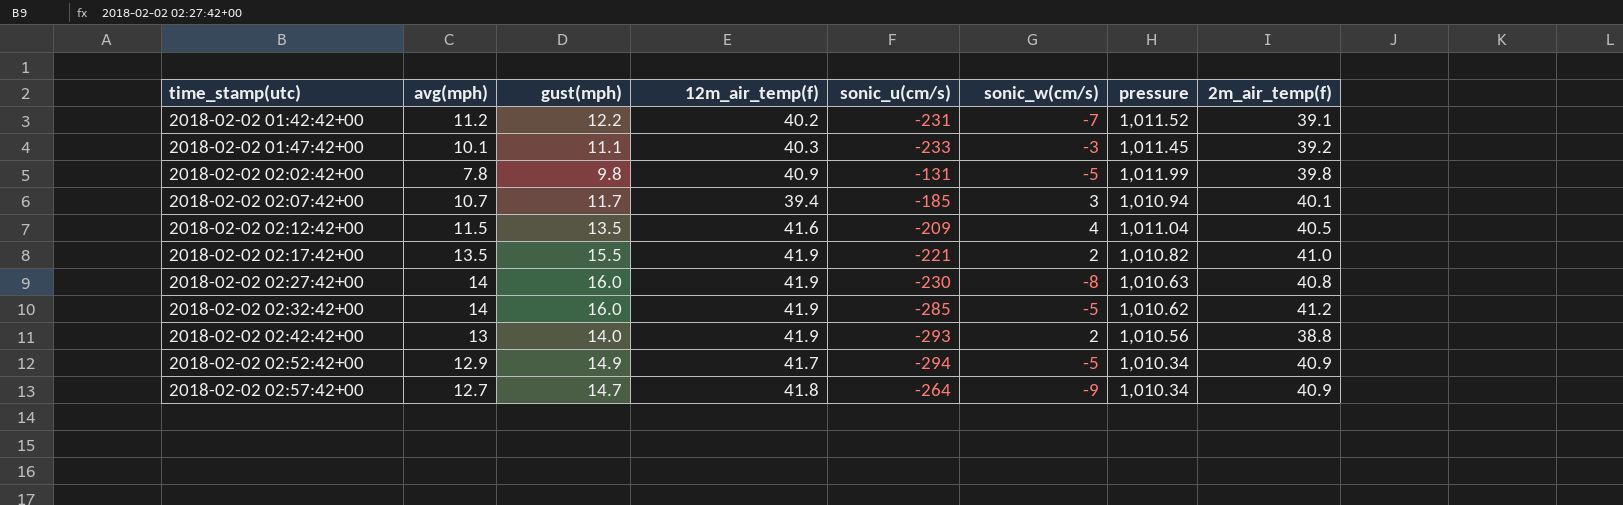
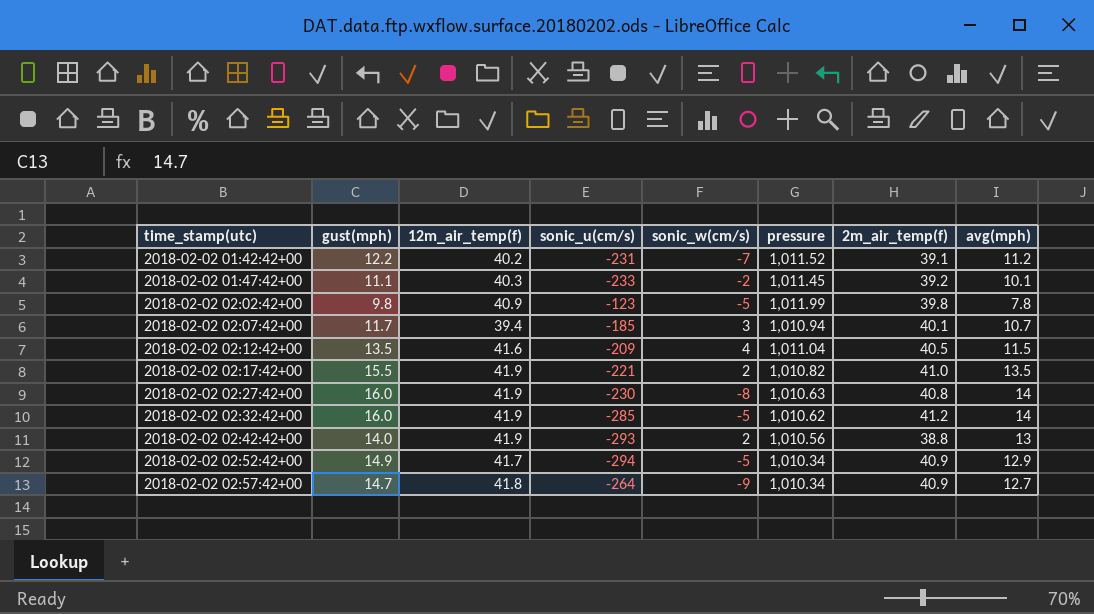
column avg(mph) | position: 2 -> 8
2018-02-02 01:47:42+00 | sonic_w(cm/s): -3 -> -2
2018-02-02 02:02:42+00 | sonic_u(cm/s): -131 -> -123

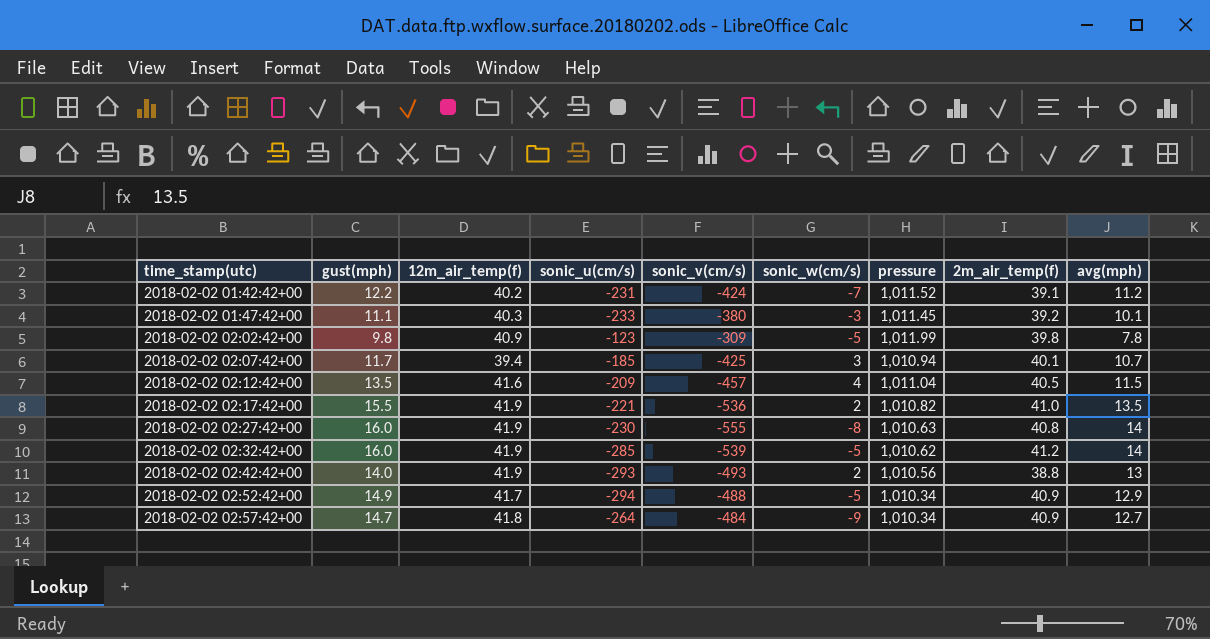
column sonic_v(cm/s) | position: none -> 5
2018-02-02 01:47:42+00 | sonic_w(cm/s): -2 -> -3

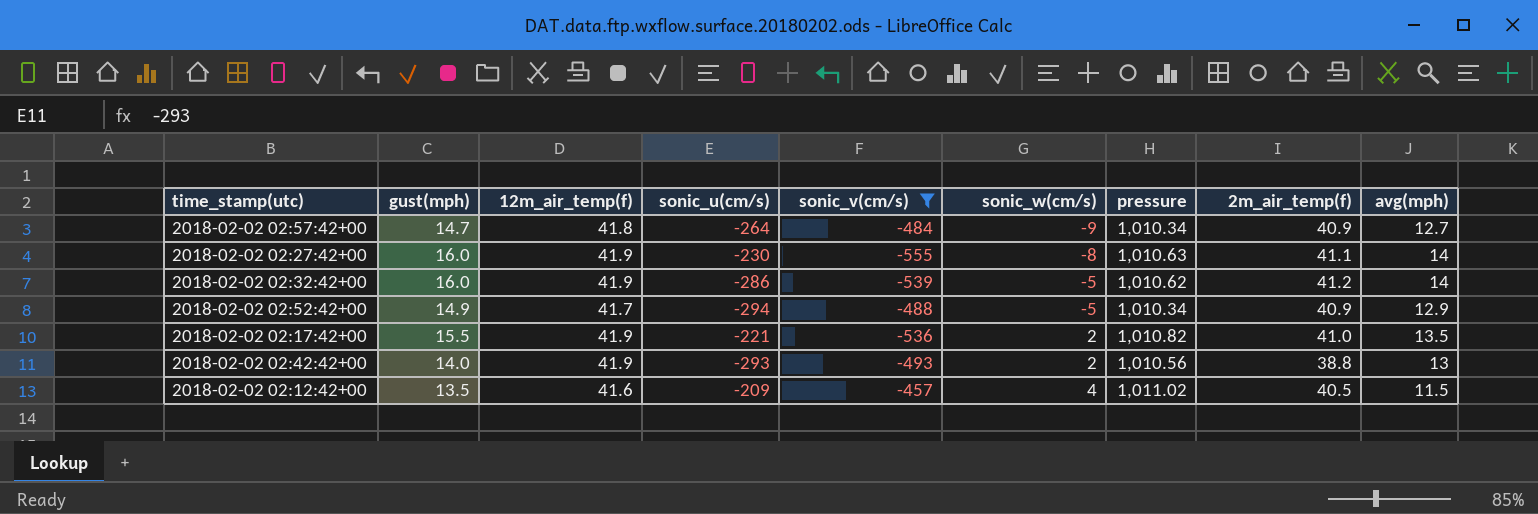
filter: none -> sonic_v(cm/s) <= -457
row order: time_stamp(utc) ascending -> sonic_w(cm/s) ascending
2018-02-02 02:27:42+00 | 2m_air_temp(f): 40.8 -> 41.1
2018-02-02 02:32:42+00 | sonic_u(cm/s): -285 -> -286
2018-02-02 02:12:42+00 | pressure: 1,011.04 -> 1,011.02

